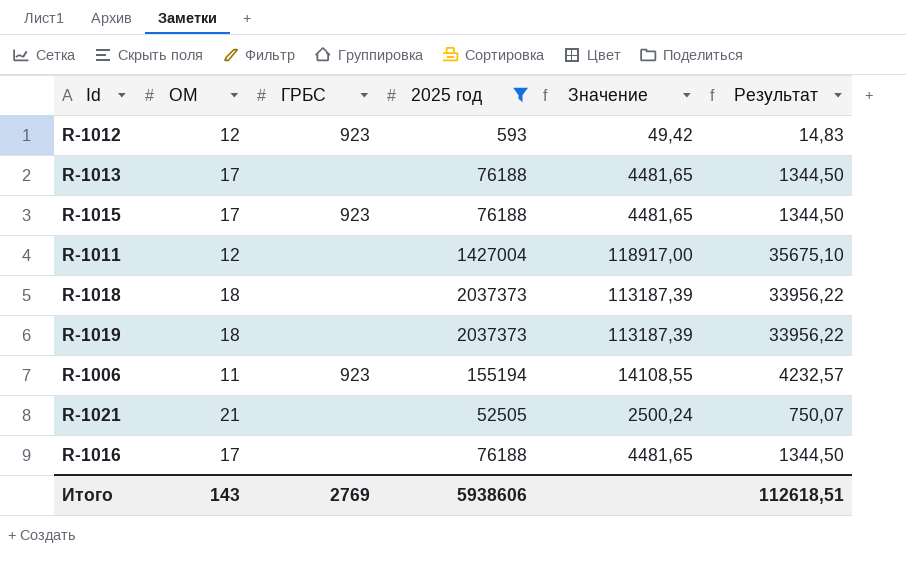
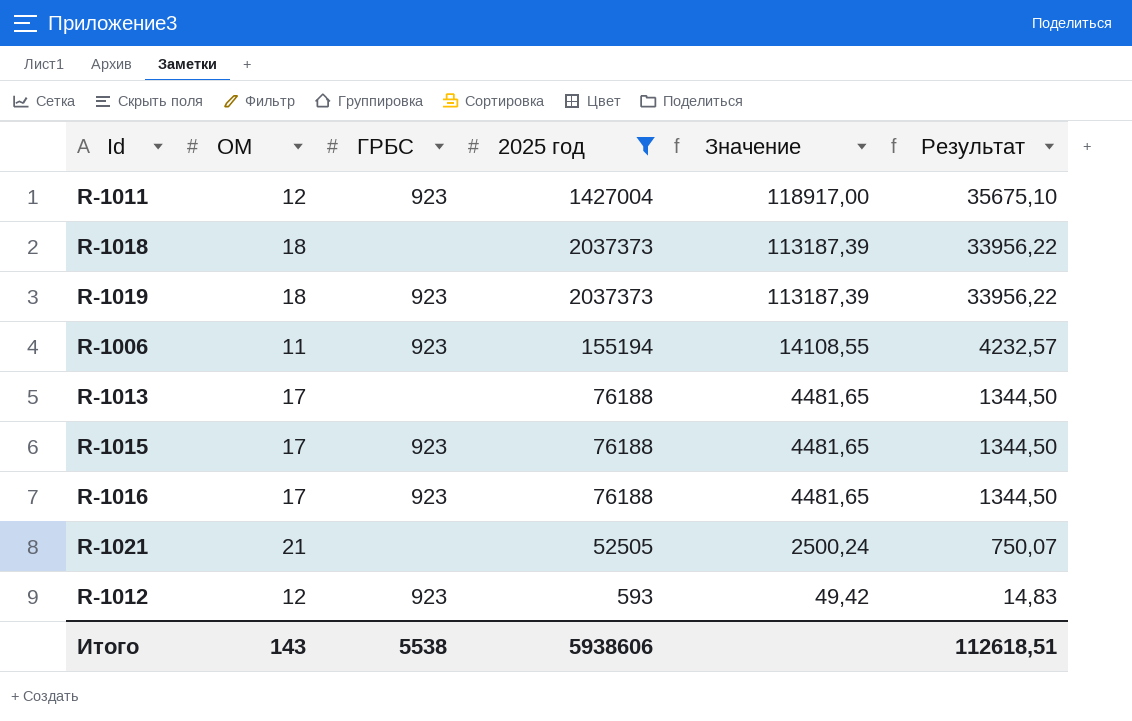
row order: none -> Значение descending
R-1011 | ГРБС: none -> 923
R-1019 | ГРБС: none -> 923
R-1016 | ГРБС: none -> 923
Итого | ГРБС: 2769 -> 5538

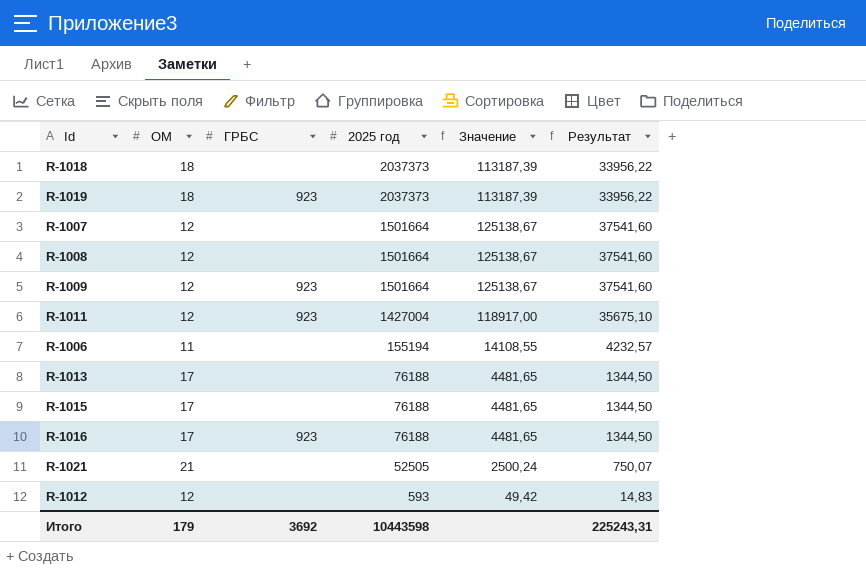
filter: 2025 год != 1501664 -> none
row order: Значение descending -> 2025 год descending
R-1006 | ГРБС: 923 -> none
R-1015 | ГРБС: 923 -> none
R-1012 | ГРБС: 923 -> none
Итого | ОМ: 143 -> 179
Итого | ГРБС: 5538 -> 3692
Итого | 2025 год: 5938606 -> 10443598
Итого | Результат: 112618,51 -> 225243,31

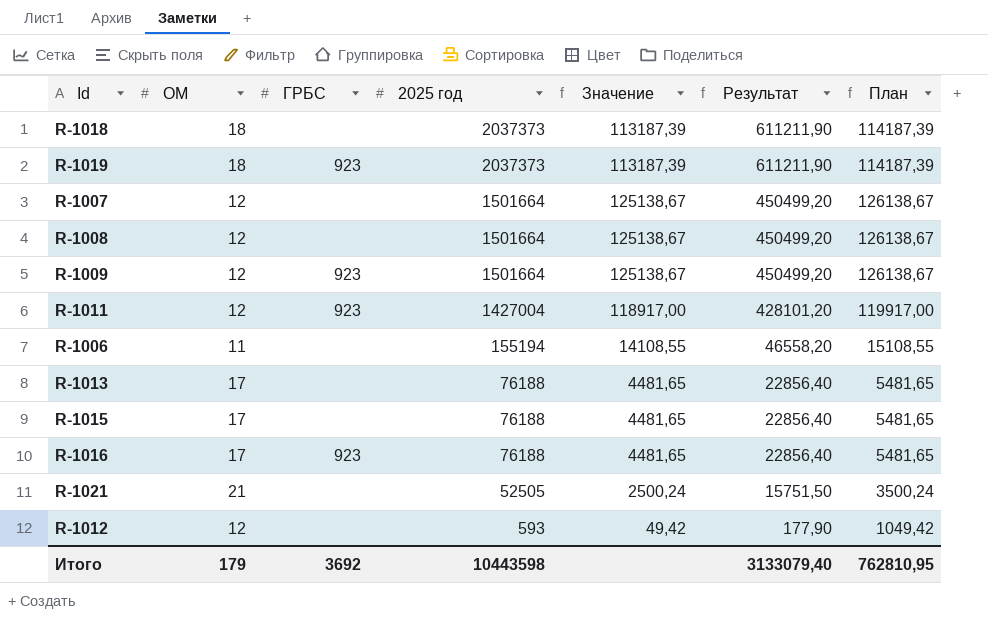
column Результат | formula: [Значение] * 0,3 -> [2025 год] * 0,3
column План | formula: none -> [Значение] + 1000
Итого | Результат: 225243,31 -> 3133079,40

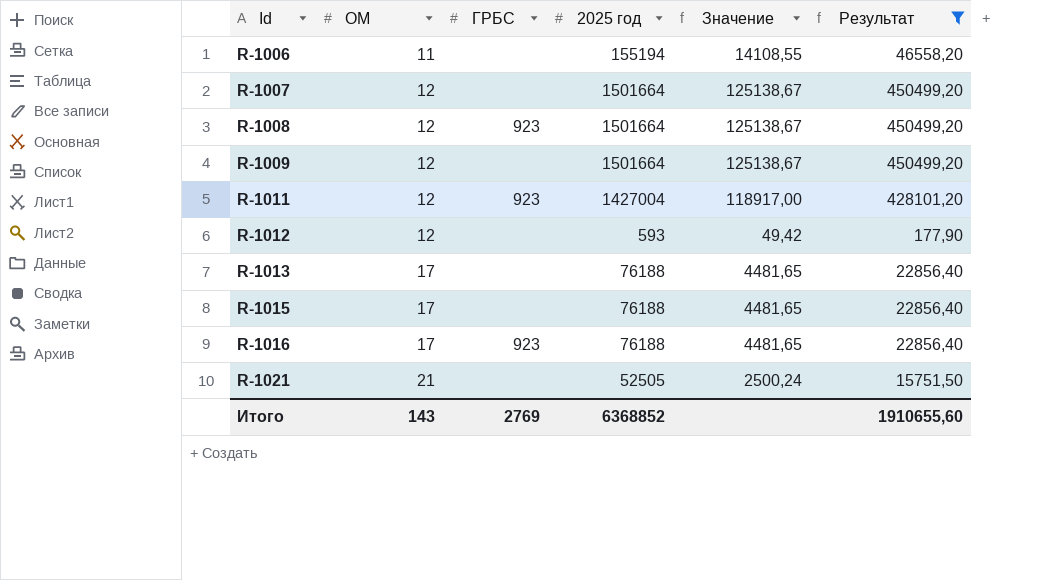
filter: none -> Результат != 611211,90
row order: 2025 год descending -> Id ascending
column План | formula: [Значение] + 1000 -> none
R-1008 | ГРБС: none -> 923
R-1009 | ГРБС: 923 -> none
Итого | ОМ: 179 -> 143
Итого | ГРБС: 3692 -> 2769
Итого | 2025 год: 10443598 -> 6368852
Итого | Результат: 3133079,40 -> 1910655,60

